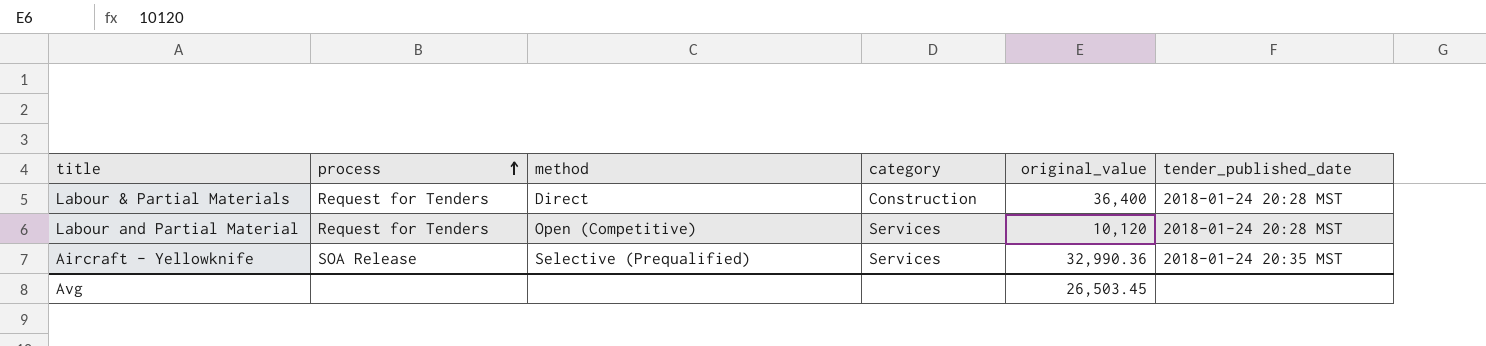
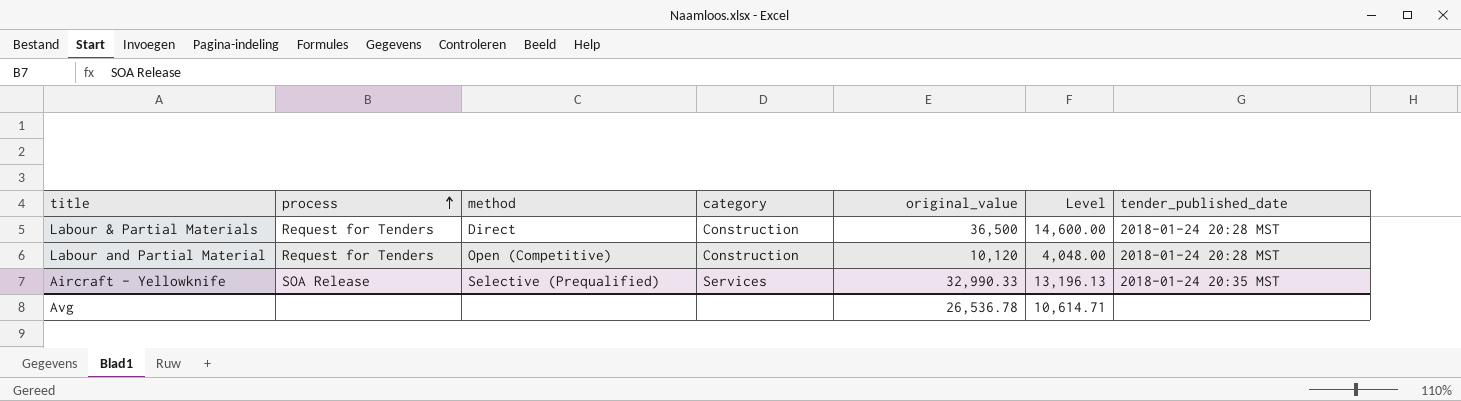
column Level | formula: none -> [original_value] * 0.4
Labour & Partial Materials | original_value: 36,400 -> 36,500
Labour and Partial Material | category: Services -> Construction
Aircraft - Yellowknife | original_value: 32,990.36 -> 32,990.33
Avg | original_value: 26,503.45 -> 26,536.78

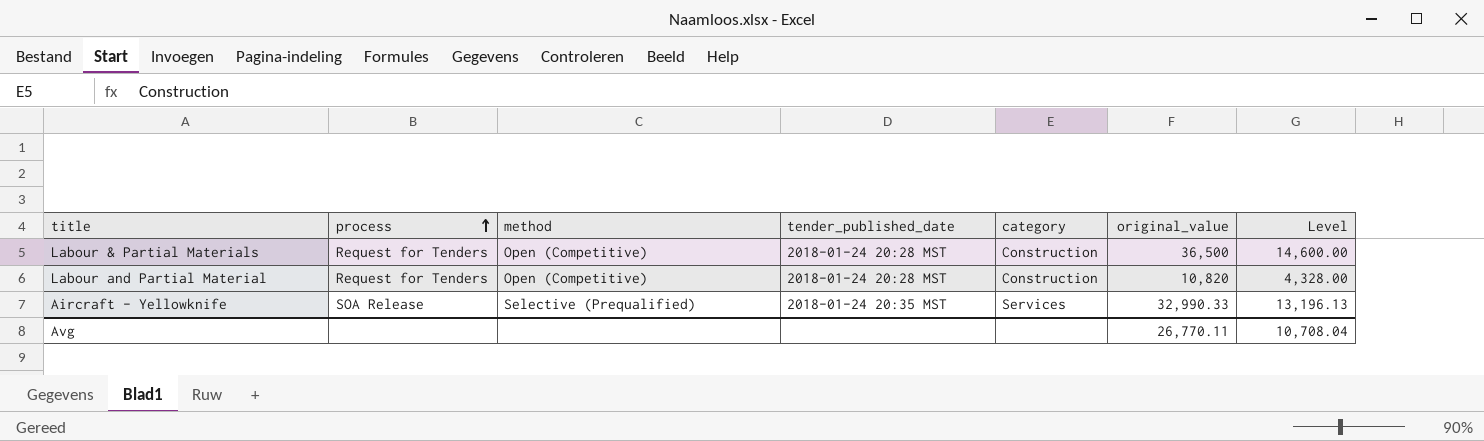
column tender_published_date | position: 7 -> 4
Labour & Partial Materials | method: Direct -> Open (Competitive)
Labour and Partial Material | original_value: 10,120 -> 10,820
Labour and Partial Material | Level: 4,048.00 -> 4,328.00
Avg | original_value: 26,536.78 -> 26,770.11
Avg | Level: 10,614.71 -> 10,708.04

